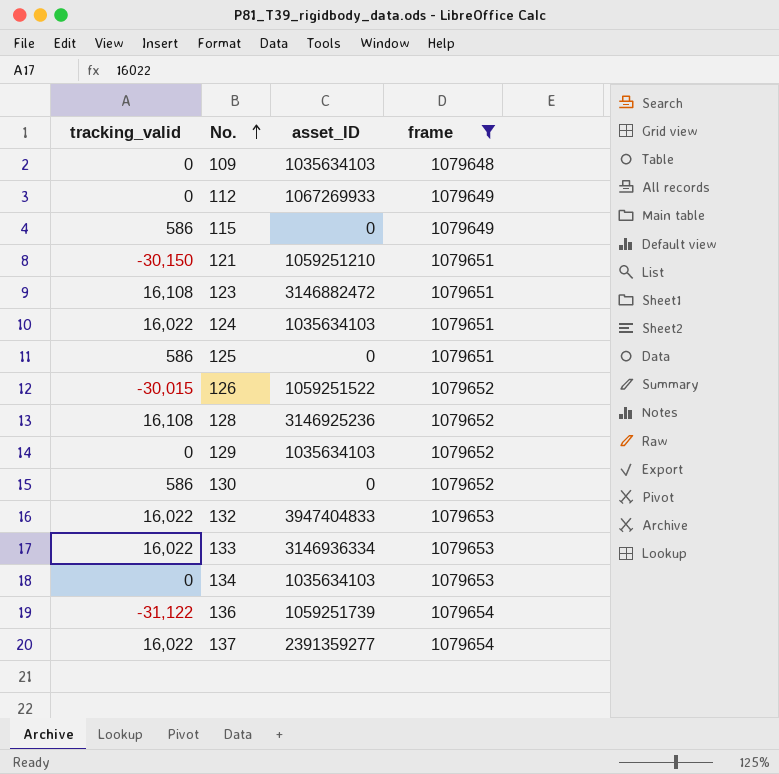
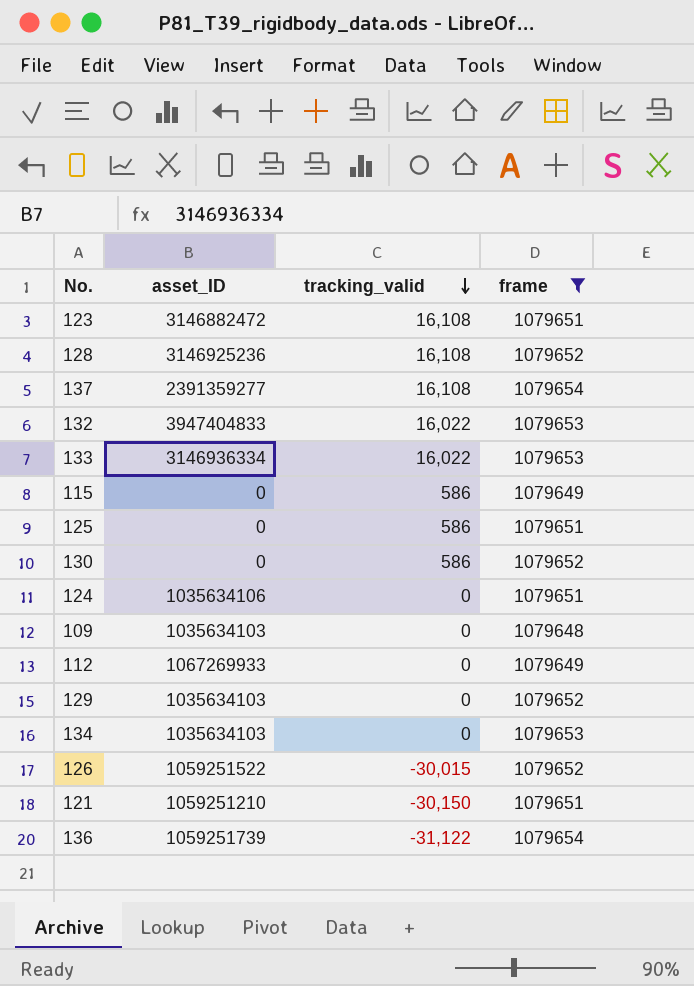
row order: No. ascending -> tracking_valid descending
column tracking_valid | position: 1 -> 3
137 | tracking_valid: 16,022 -> 16,108
124 | asset_ID: 1035634103 -> 1035634106
124 | tracking_valid: 16,022 -> 0

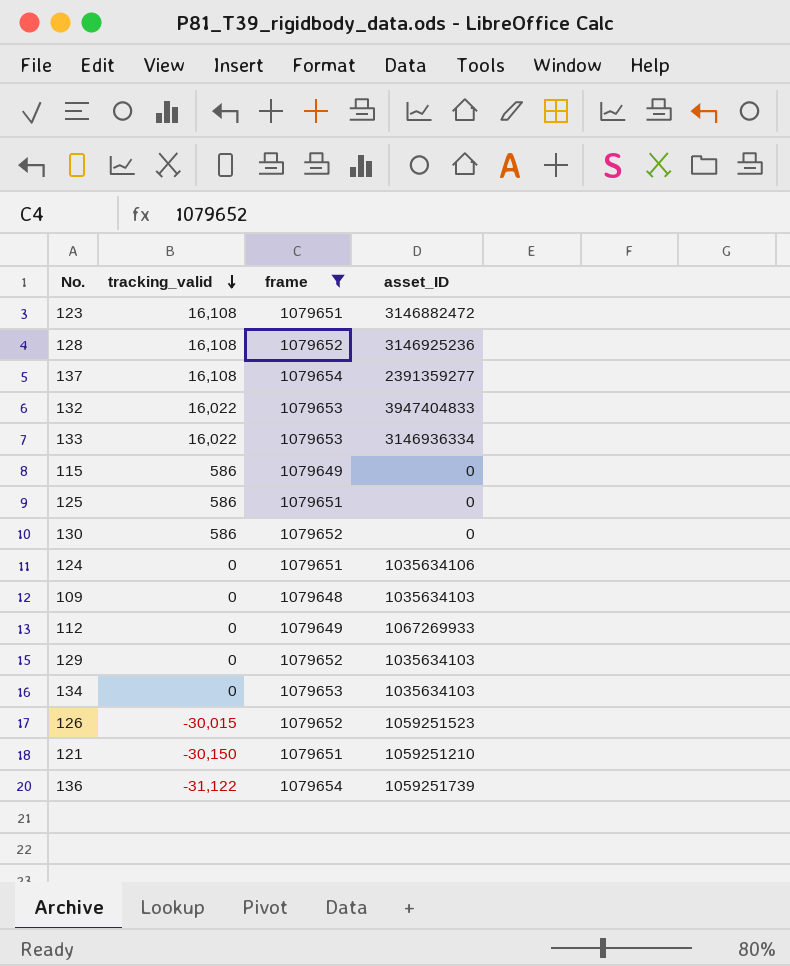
column asset_ID | position: 2 -> 4
126 | asset_ID: 1059251522 -> 1059251523

